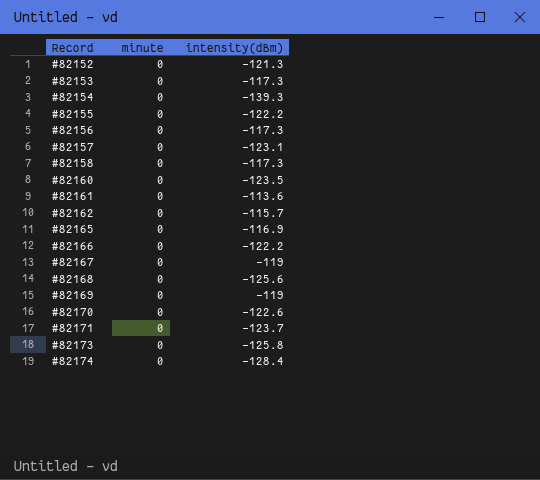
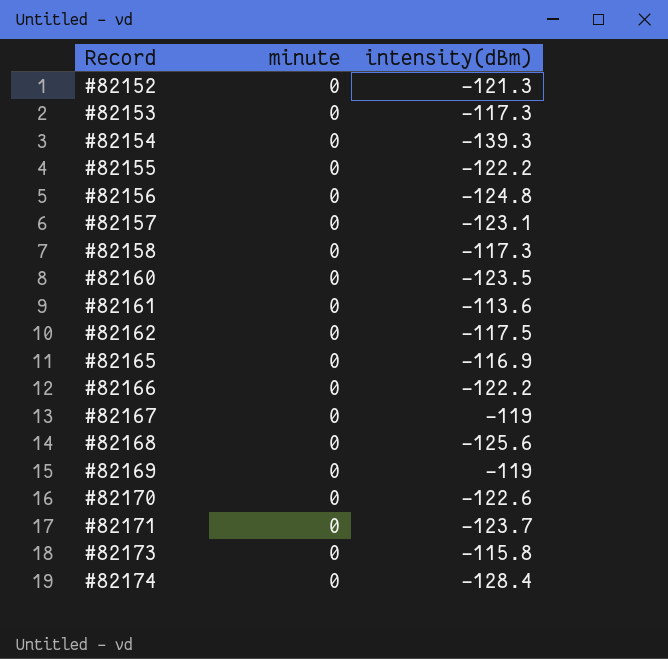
#82156 | intensity(dBm): -117.3 -> -124.8
#82162 | intensity(dBm): -115.7 -> -117.5
#82173 | intensity(dBm): -125.8 -> -115.8

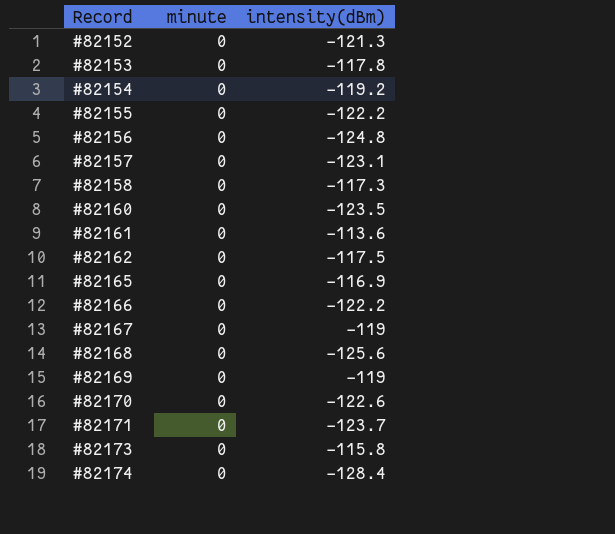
#82153 | intensity(dBm): -117.3 -> -117.8
#82154 | intensity(dBm): -139.3 -> -119.2

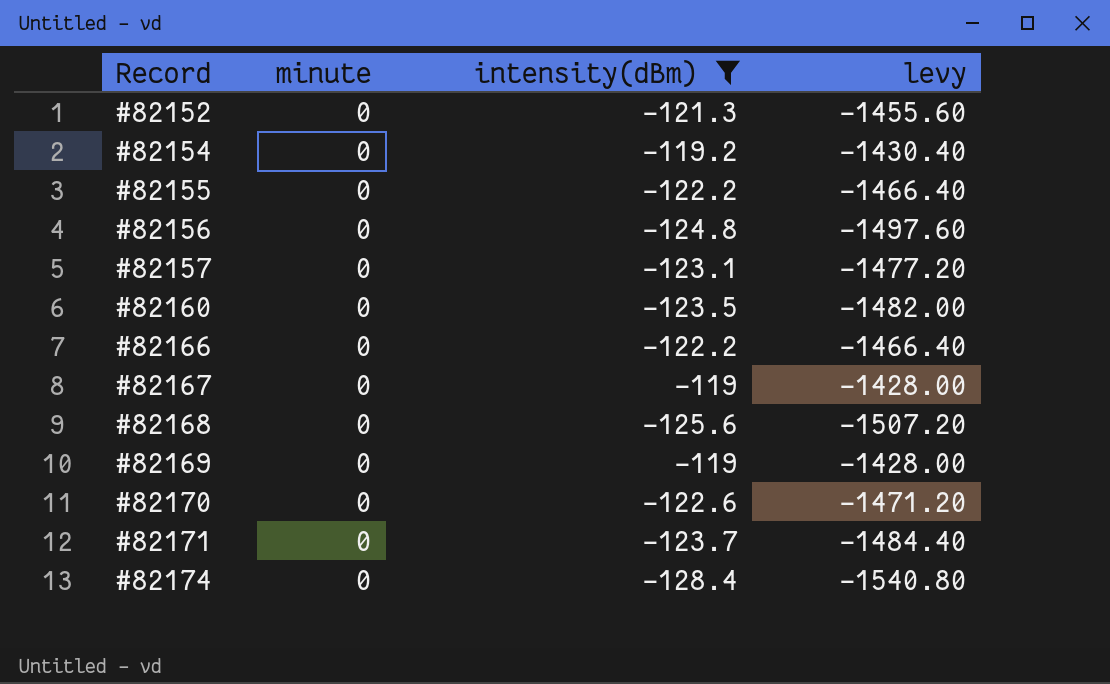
filter: none -> intensity(dBm) <= -119
column levy | formula: none -> [intensity(dBm)] * 12

